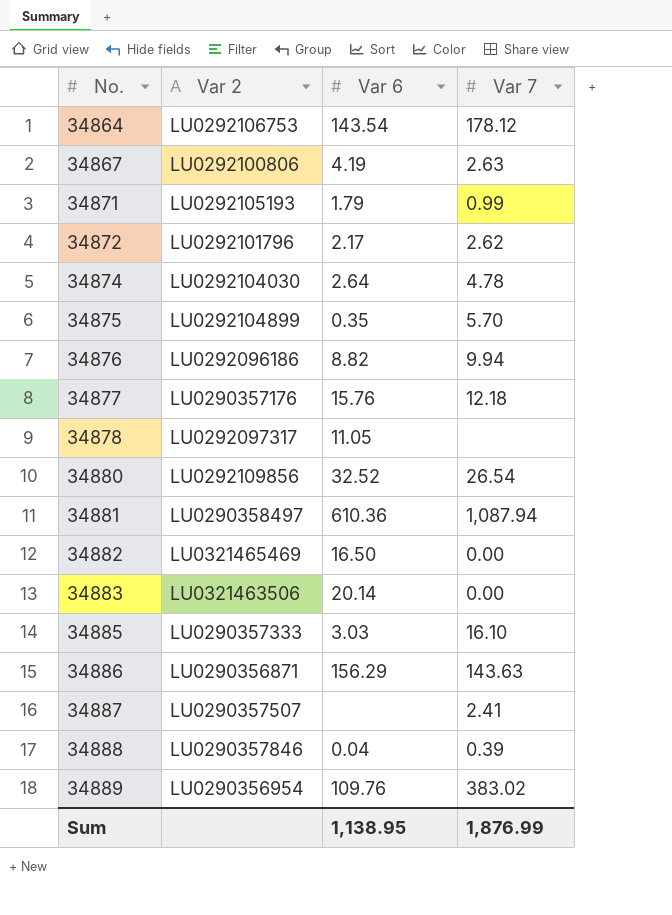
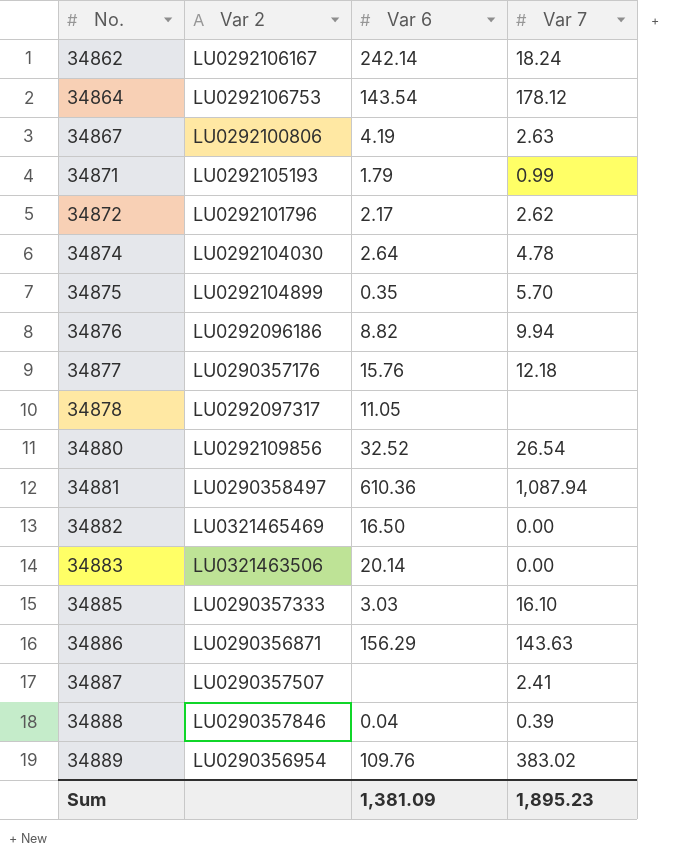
row 34862: none -> LU0292106167 | 242.14 | 18.24
Sum | Var 6: 1,138.95 -> 1,381.09
Sum | Var 7: 1,876.99 -> 1,895.23

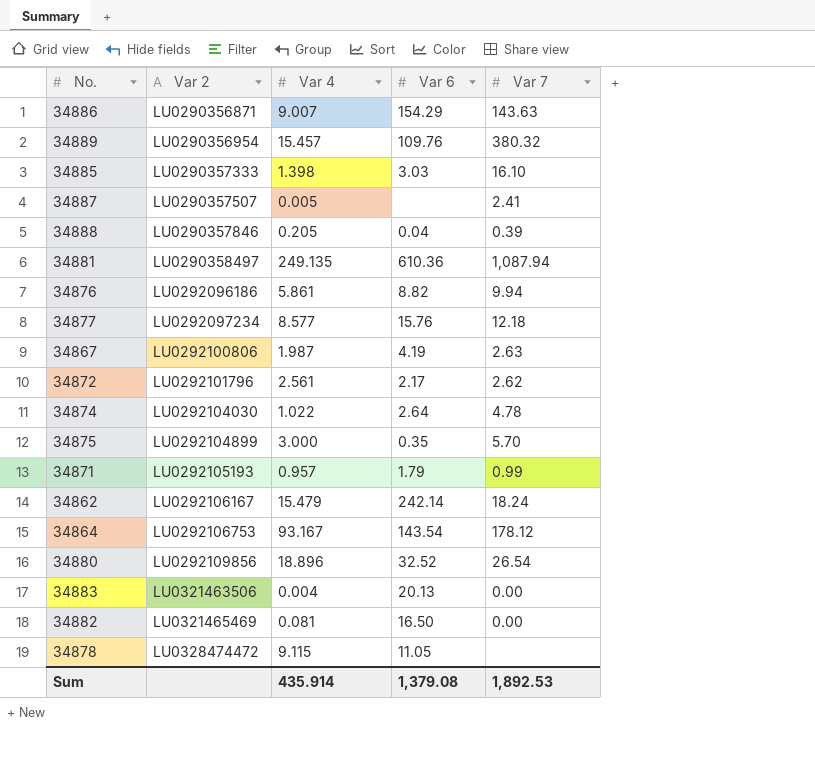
row order: No. ascending -> Var 2 ascending
column Var 4 | position: none -> 3
34886 | Var 6: 156.29 -> 154.29
34889 | Var 7: 383.02 -> 380.32
34877 | Var 2: LU0290357176 -> LU0292097234
34883 | Var 6: 20.14 -> 20.13
34878 | Var 2: LU0292097317 -> LU0328474472
Sum | Var 6: 1,381.09 -> 1,379.08
Sum | Var 7: 1,895.23 -> 1,892.53

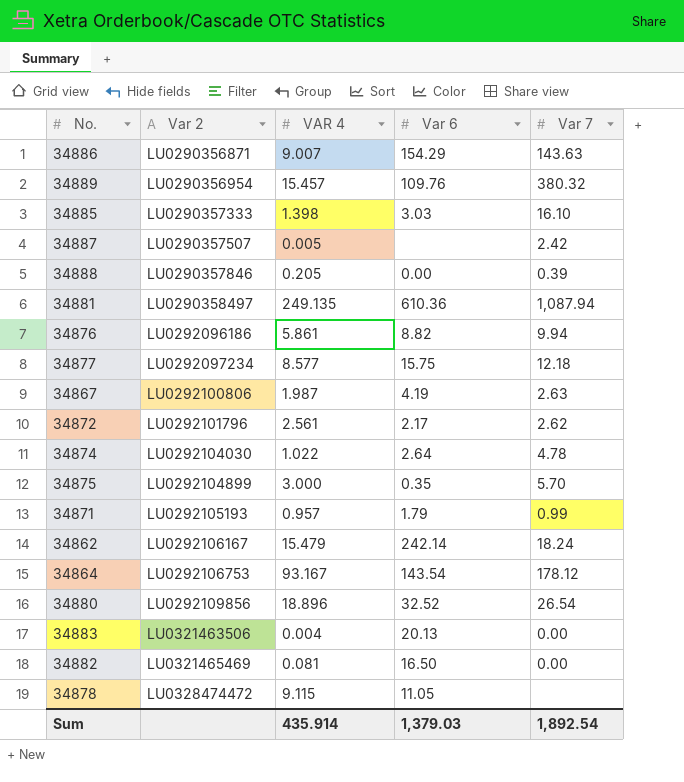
column name: Var 4 -> VAR 4
34887 | Var 7: 2.41 -> 2.42
34888 | Var 6: 0.04 -> 0.00
34877 | Var 6: 15.76 -> 15.75
Sum | Var 6: 1,379.08 -> 1,379.03
Sum | Var 7: 1,892.53 -> 1,892.54

